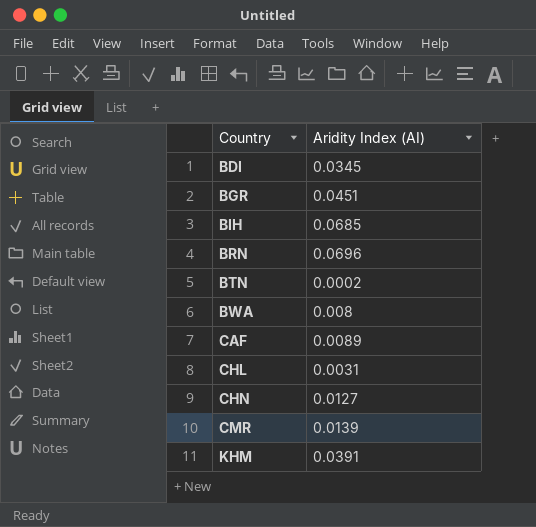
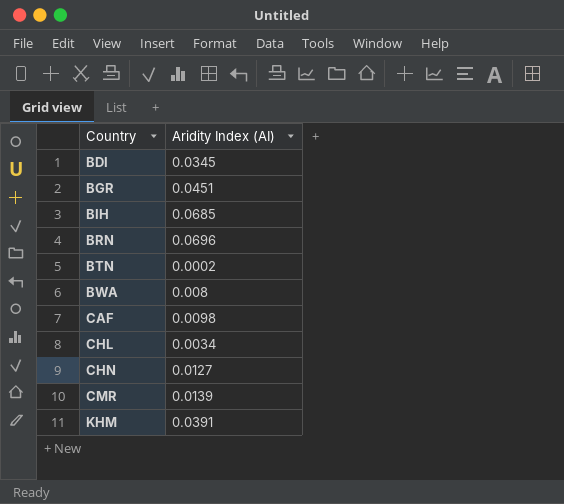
CAF | Aridity Index (AI): 0.0089 -> 0.0098
CHL | Aridity Index (AI): 0.0031 -> 0.0034

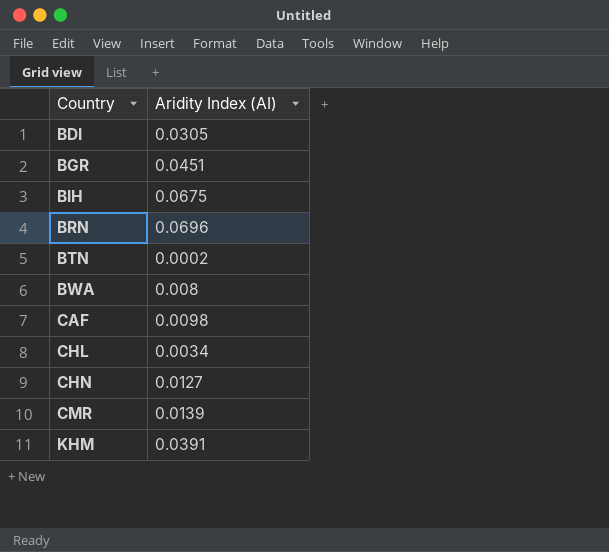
BDI | Aridity Index (AI): 0.0345 -> 0.0305
BIH | Aridity Index (AI): 0.0685 -> 0.0675

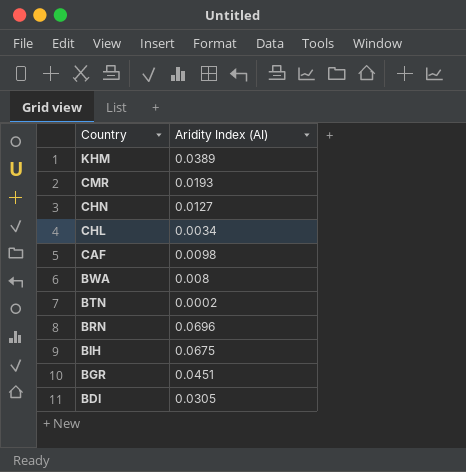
row order: Country ascending -> Country descending
KHM | Aridity Index (AI): 0.0391 -> 0.0389
CMR | Aridity Index (AI): 0.0139 -> 0.0193

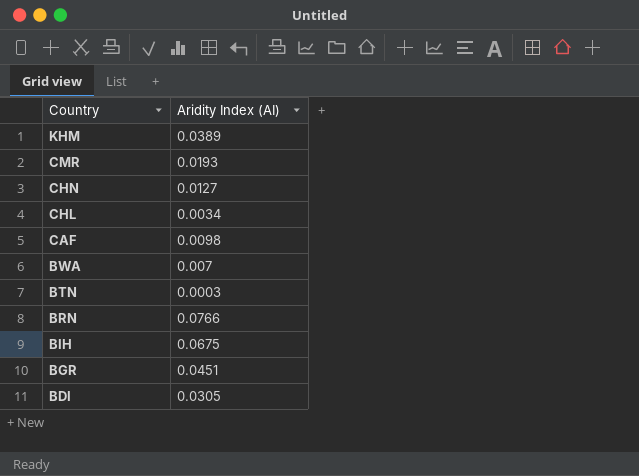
BWA | Aridity Index (AI): 0.008 -> 0.007
BTN | Aridity Index (AI): 0.0002 -> 0.0003
BRN | Aridity Index (AI): 0.0696 -> 0.0766

